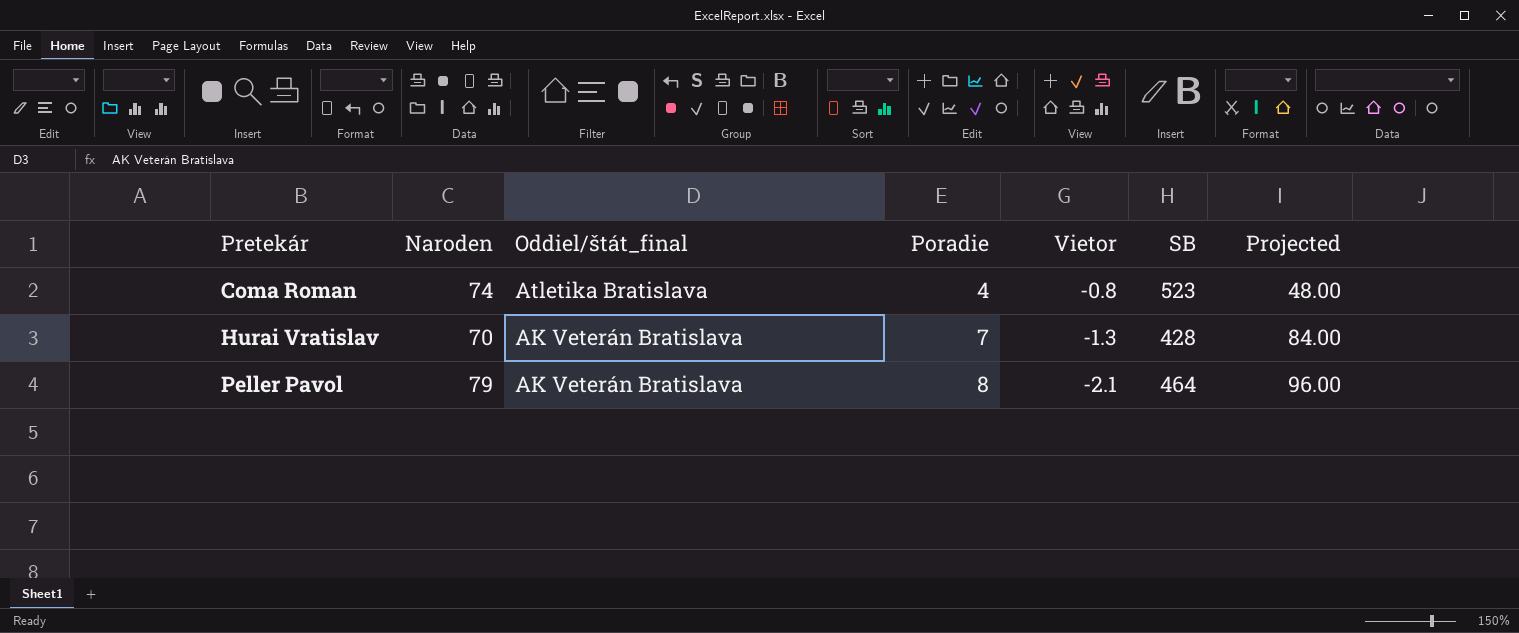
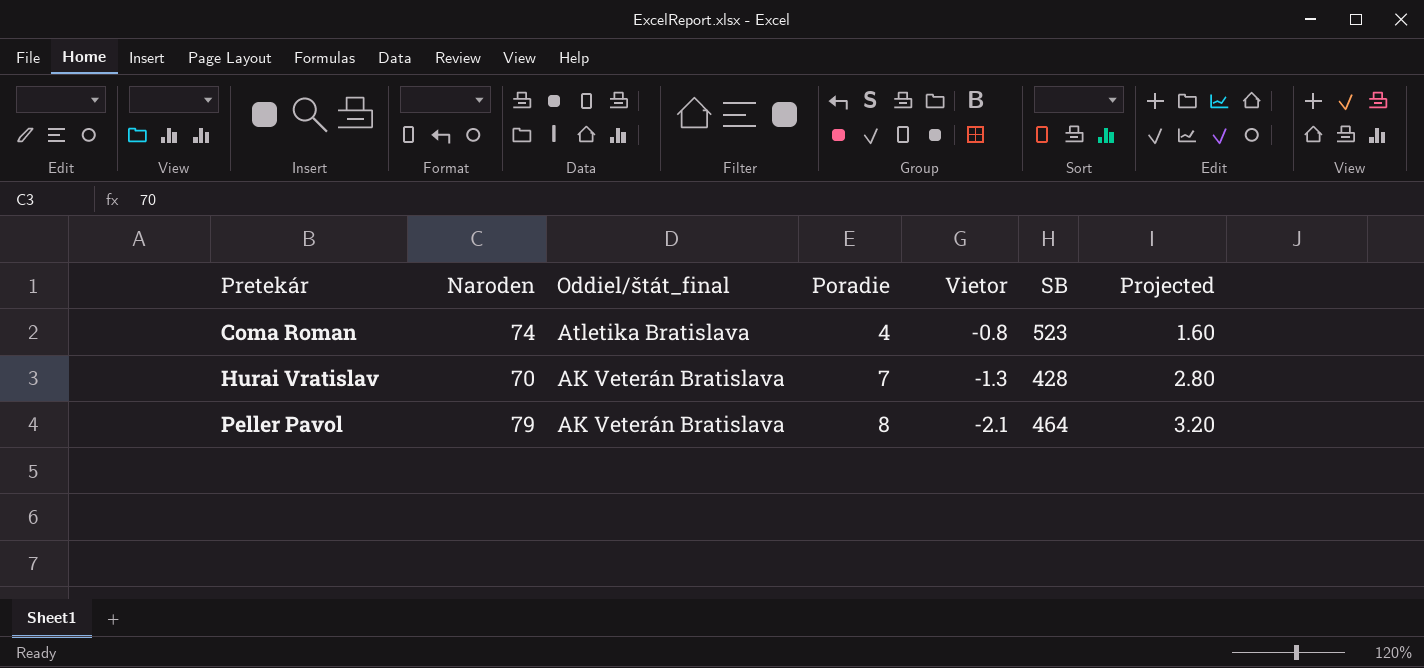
column Projected | formula: [Poradie] * 12 -> [Poradie] * 0.4

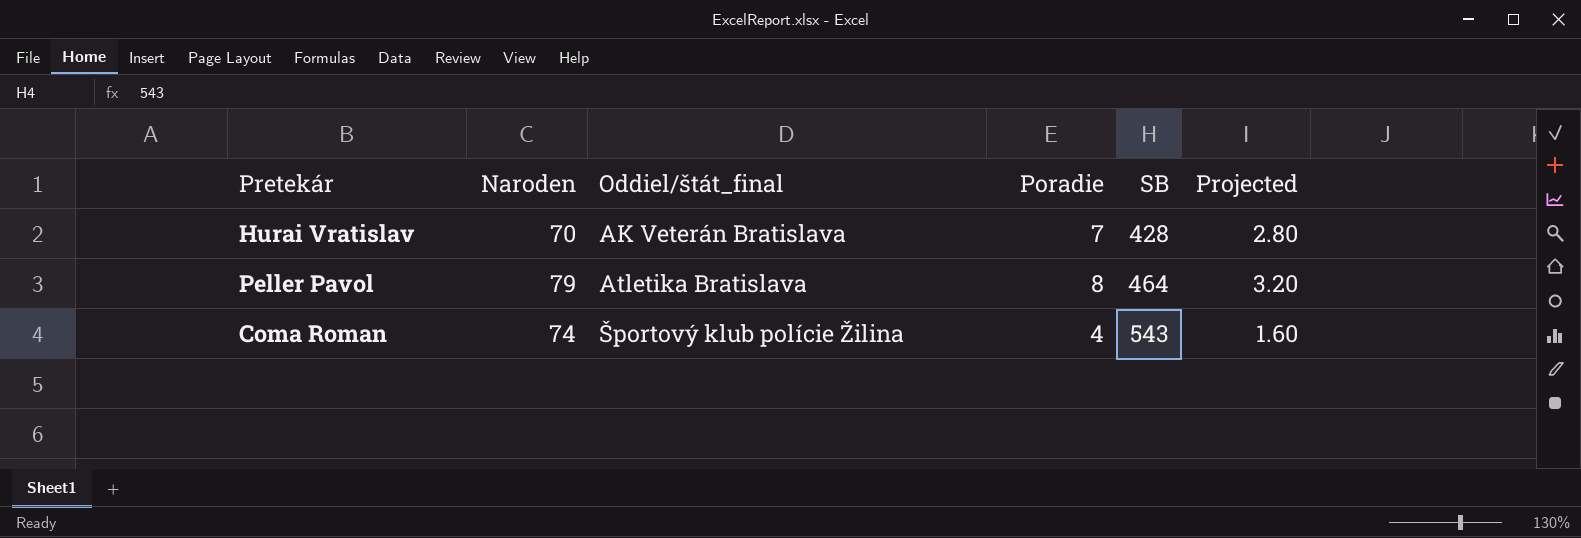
row order: Pretekár ascending -> Oddiel/štát_final ascending
column Vietor | position: 5 -> none
Peller Pavol | Oddiel/štát_final: AK Veterán Bratislava -> Atletika Bratislava
Coma Roman | Oddiel/štát_final: Atletika Bratislava -> Športový klub polície Žilina
Coma Roman | SB: 523 -> 543

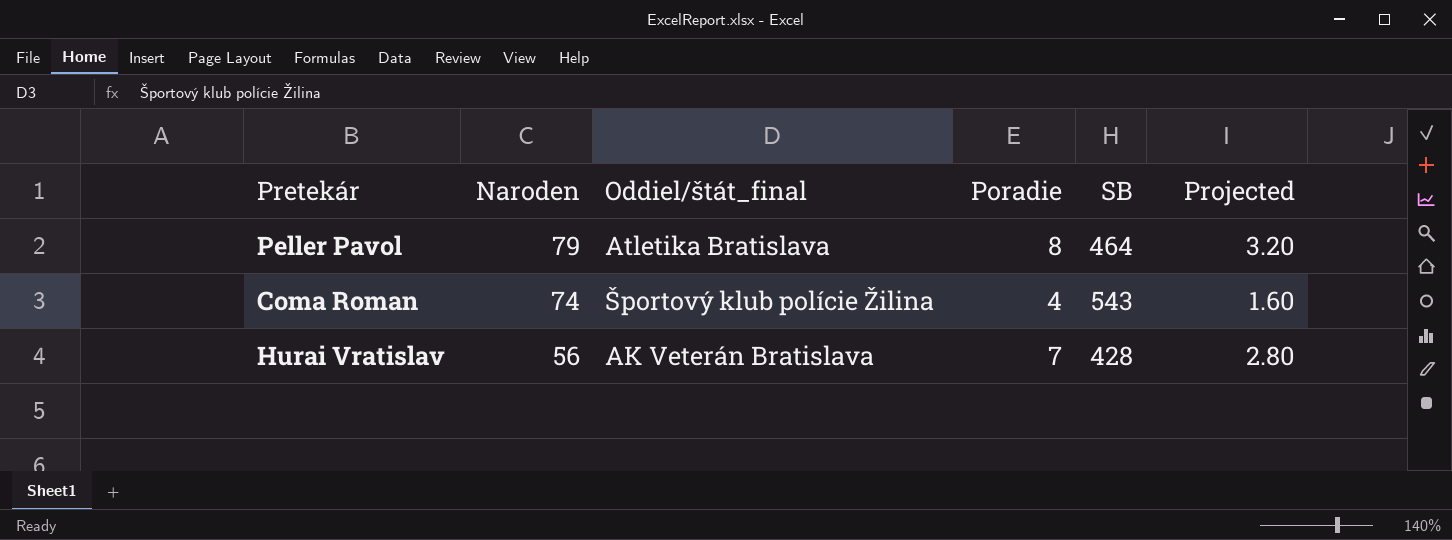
row order: Oddiel/štát_final ascending -> Naroden descending
Hurai Vratislav | Naroden: 70 -> 56

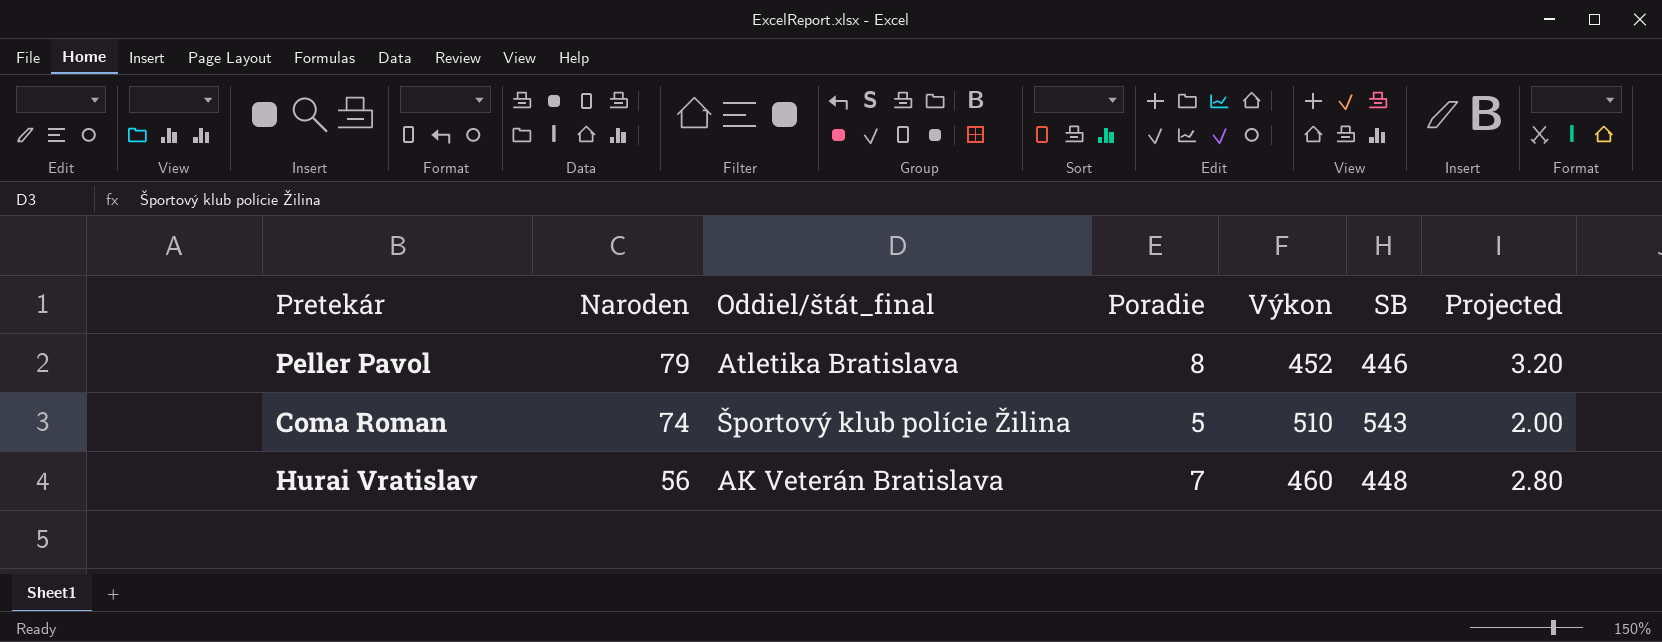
column Výkon | position: none -> 5
Peller Pavol | SB: 464 -> 446
Coma Roman | Poradie: 4 -> 5
Coma Roman | Projected: 1.60 -> 2.00
Hurai Vratislav | SB: 428 -> 448

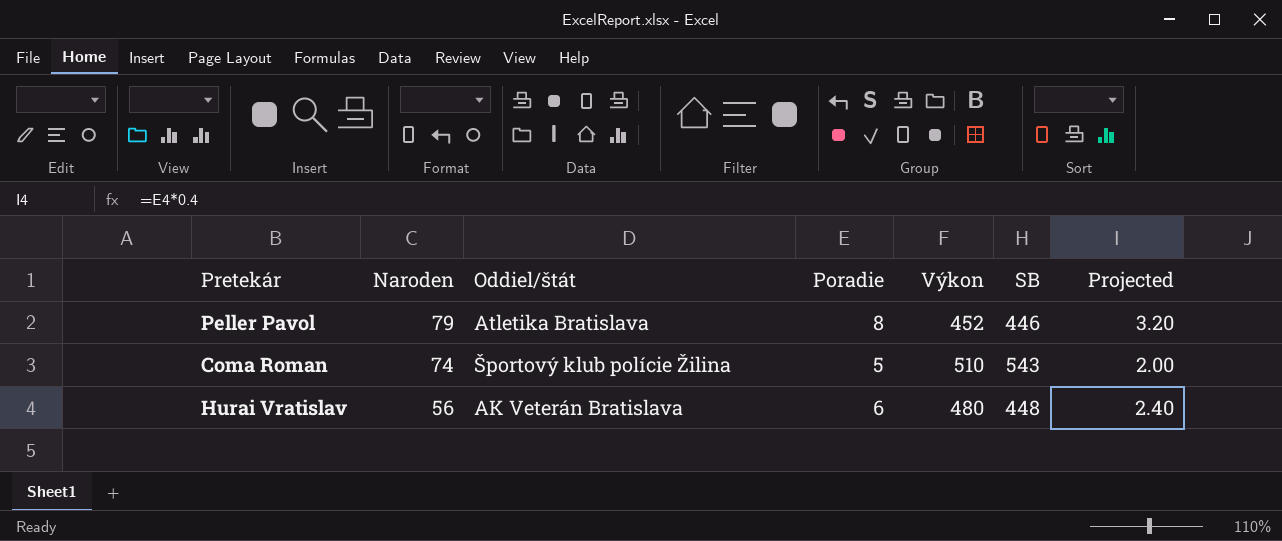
column name: Oddiel/štát_final -> Oddiel/štát
Hurai Vratislav | Poradie: 7 -> 6
Hurai Vratislav | Výkon: 460 -> 480
Hurai Vratislav | Projected: 2.80 -> 2.40

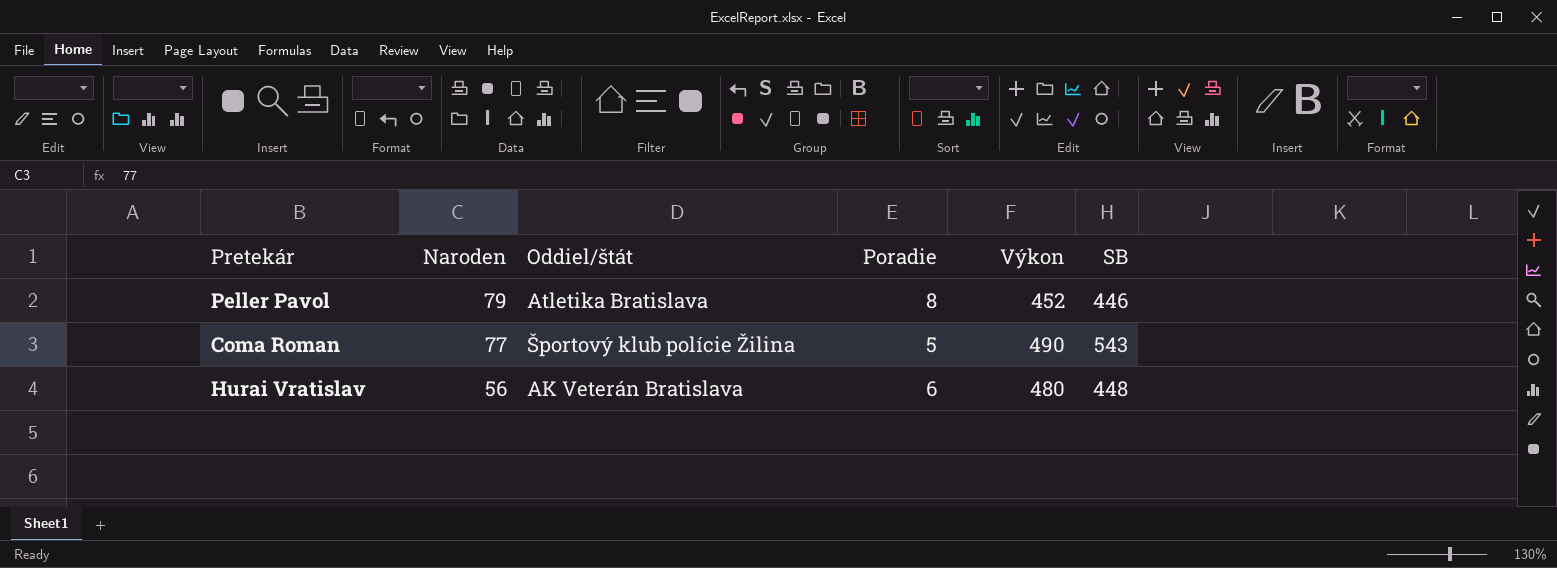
column Projected | formula: [Poradie] * 0.4 -> none
Coma Roman | Naroden: 74 -> 77
Coma Roman | Výkon: 510 -> 490

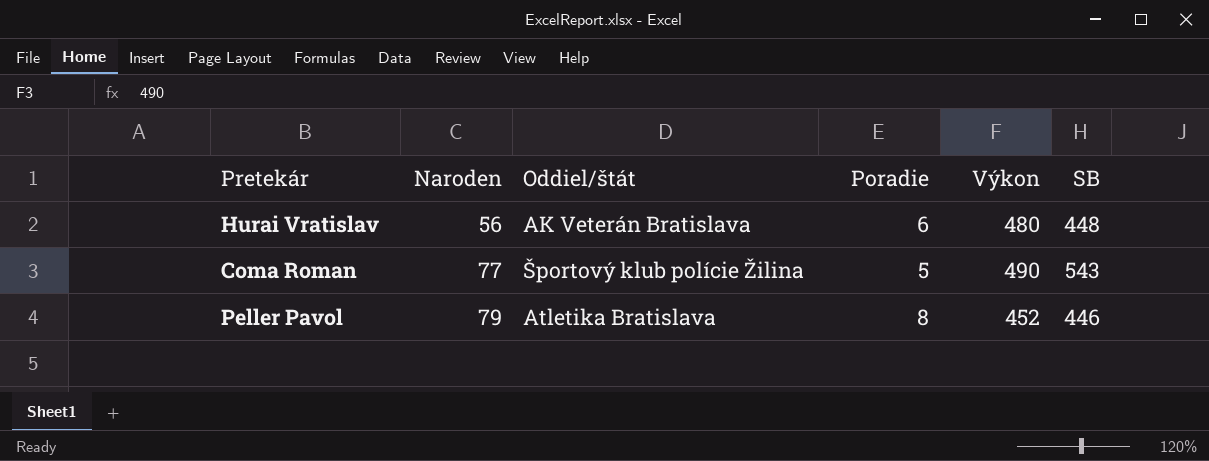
row order: Naroden descending -> Naroden ascending

